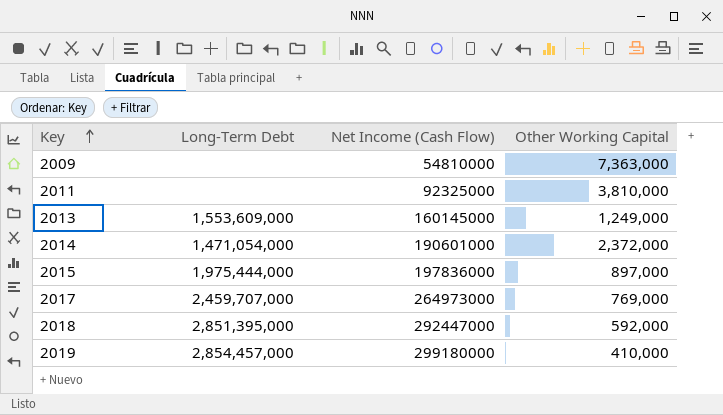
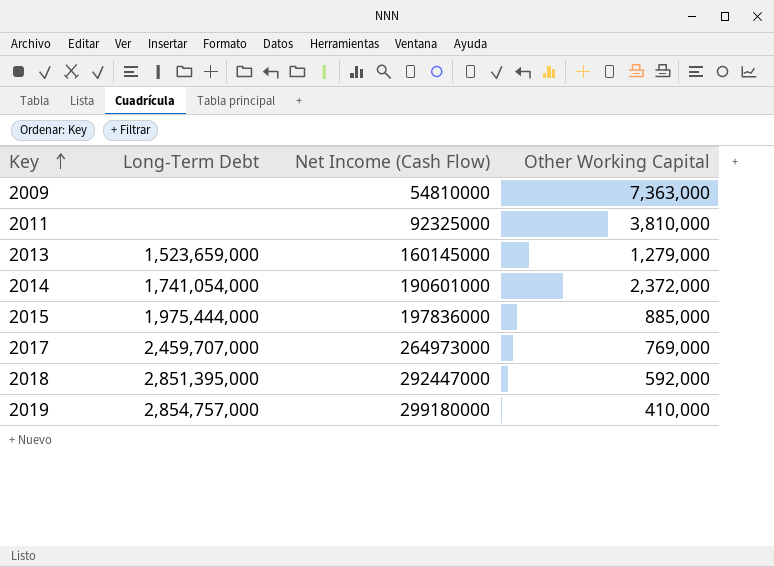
2013 | Long-Term Debt: 1,553,609,000 -> 1,523,659,000
2013 | Other Working Capital: 1,249,000 -> 1,279,000
2014 | Long-Term Debt: 1,471,054,000 -> 1,741,054,000
2015 | Other Working Capital: 897,000 -> 885,000
2019 | Long-Term Debt: 2,854,457,000 -> 2,854,757,000

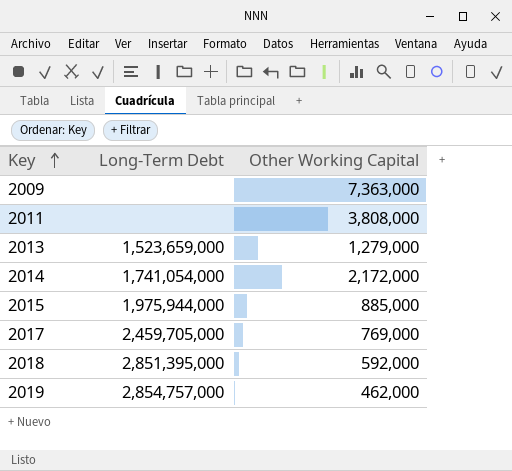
column Net Income (Cash Flow) | position: 3 -> none
2011 | Other Working Capital: 3,810,000 -> 3,808,000
2014 | Other Working Capital: 2,372,000 -> 2,172,000
2015 | Long-Term Debt: 1,975,444,000 -> 1,975,944,000
2017 | Long-Term Debt: 2,459,707,000 -> 2,459,705,000
2019 | Other Working Capital: 410,000 -> 462,000

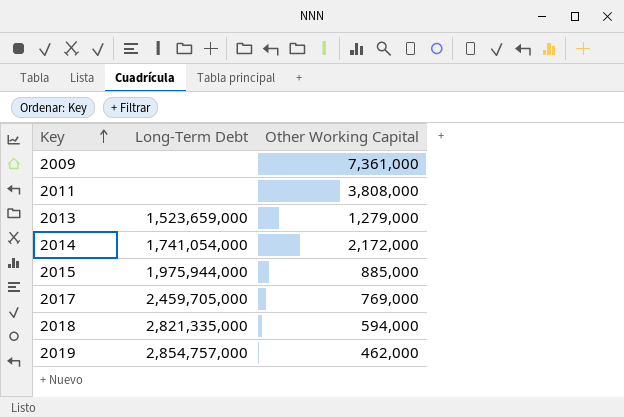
2009 | Other Working Capital: 7,363,000 -> 7,361,000
2018 | Long-Term Debt: 2,851,395,000 -> 2,821,335,000
2018 | Other Working Capital: 592,000 -> 594,000

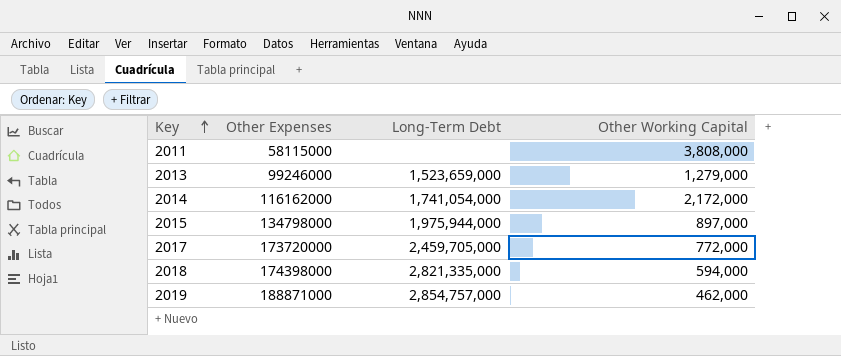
column Other Expenses | position: none -> 2
row 2009: none | 7,361,000 -> none
2015 | Other Working Capital: 885,000 -> 897,000
2017 | Other Working Capital: 769,000 -> 772,000

